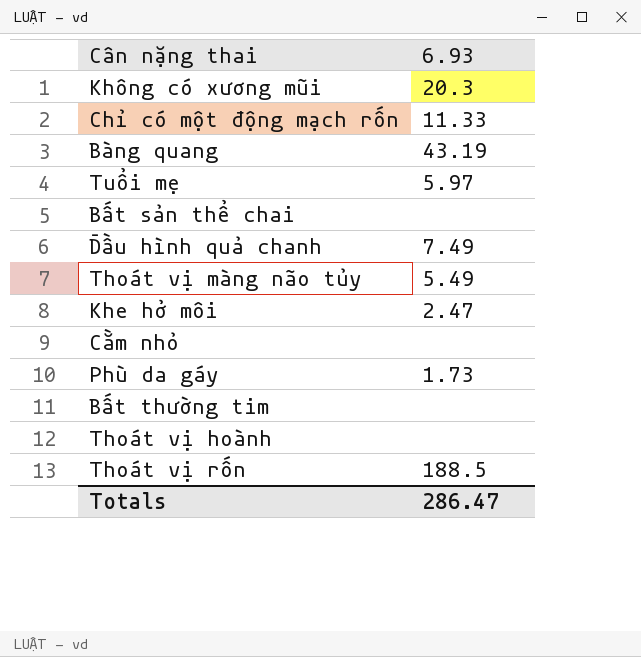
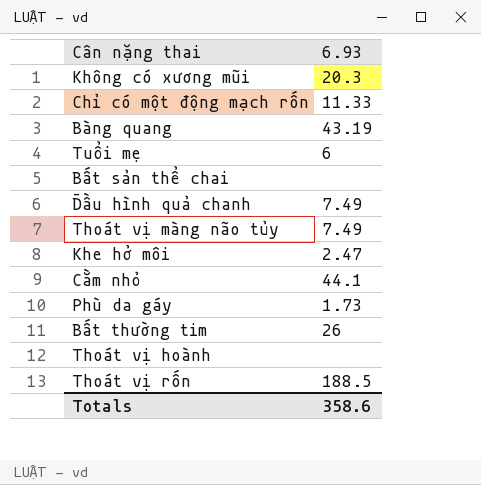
Tuổi mẹ | 6.93: 5.97 -> 6
Thoát vị màng não tủy | 6.93: 5.49 -> 7.49
Cằm nhỏ | 6.93: none -> 44.1
Bất thường tim | 6.93: none -> 26
Totals | 6.93: 286.47 -> 358.6

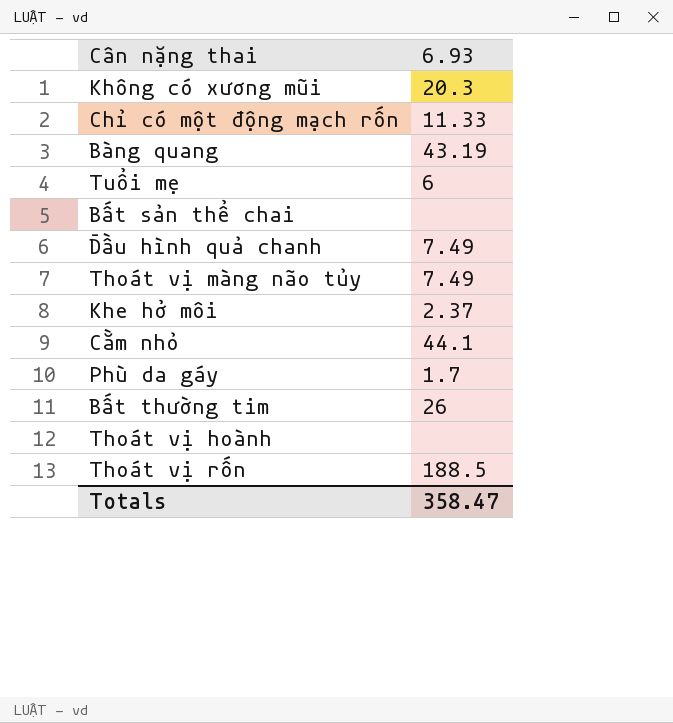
Khe hở môi | 6.93: 2.47 -> 2.37
Phù da gáy | 6.93: 1.73 -> 1.7
Totals | 6.93: 358.6 -> 358.47

